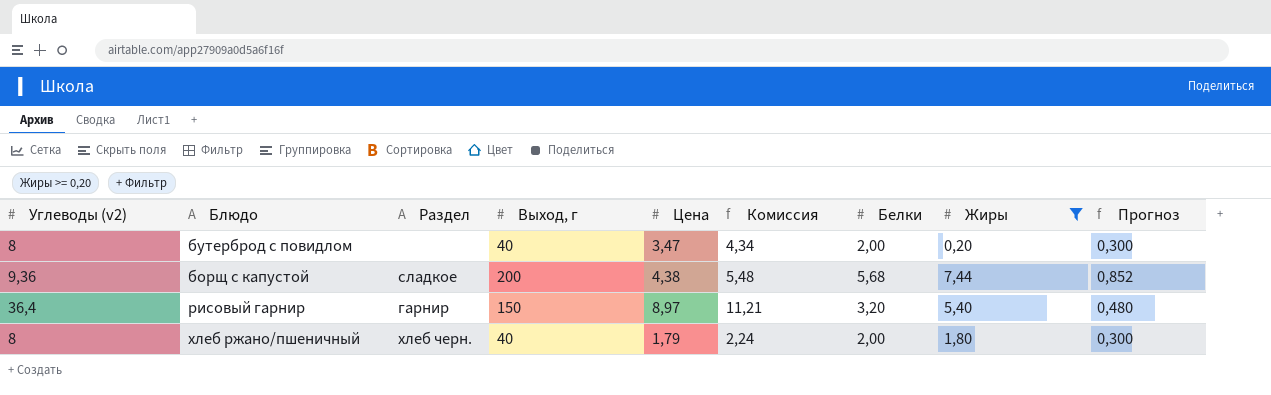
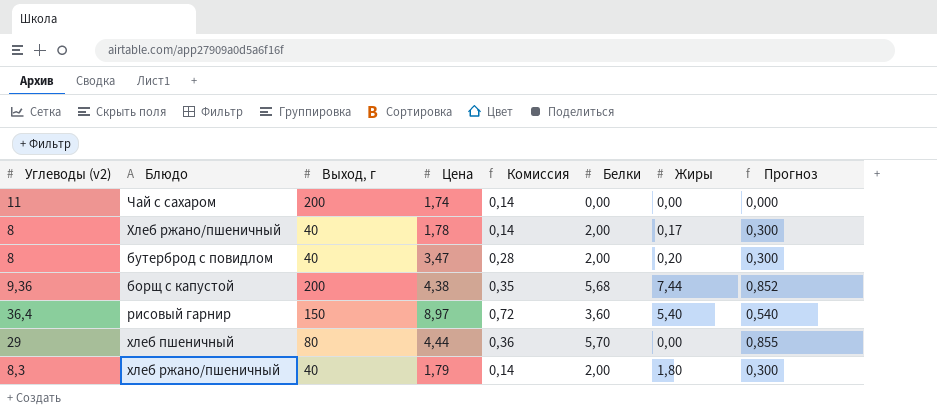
filter: Жиры >= 0,20 -> none
column Раздел | position: 3 -> none
column Комиссия | formula: [Цена] * 1,25 -> [Цена] * 0,08
рисовый гарнир | Белки: 3,20 -> 3,60
рисовый гарнир | Прогноз: 0,480 -> 0,540
хлеб ржано/пшеничный | Углеводы (v2): 8 -> 8,3

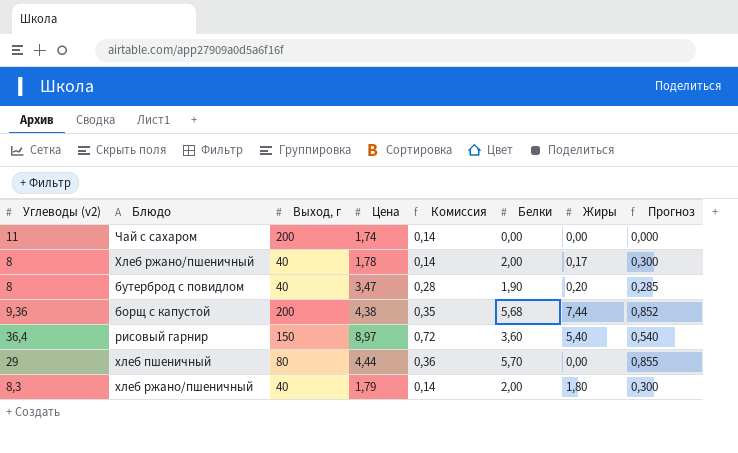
бутерброд с повидлом | Белки: 2,00 -> 1,90
бутерброд с повидлом | Прогноз: 0,300 -> 0,285

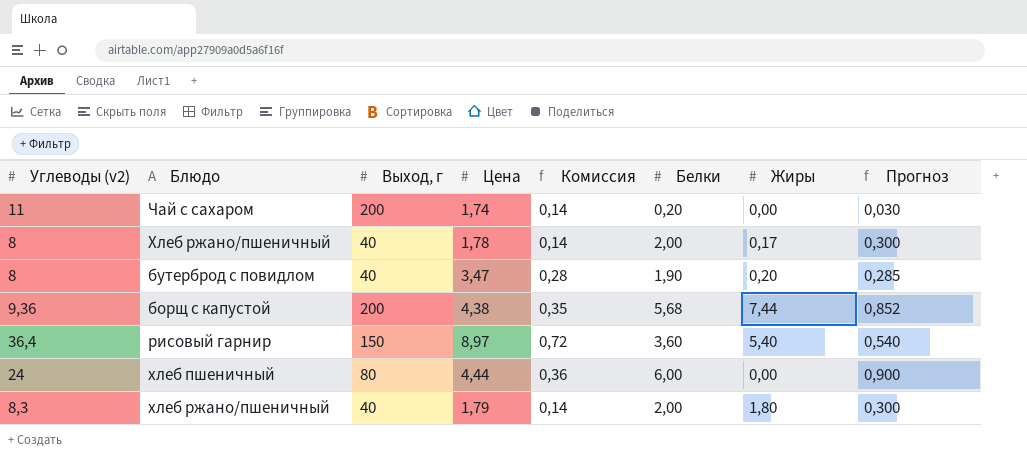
Чай с сахаром | Белки: 0,00 -> 0,20
Чай с сахаром | Прогноз: 0,000 -> 0,030
хлеб пшеничный | Углеводы (v2): 29 -> 24
хлеб пшеничный | Белки: 5,70 -> 6,00
хлеб пшеничный | Прогноз: 0,855 -> 0,900

